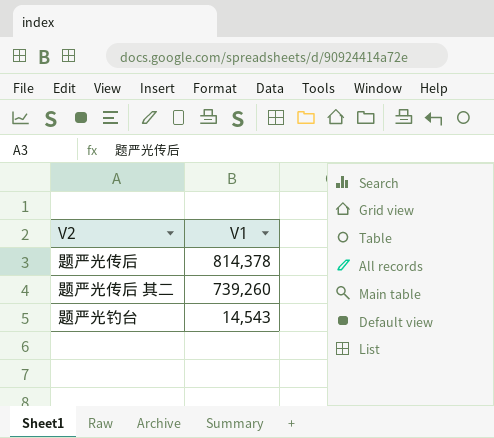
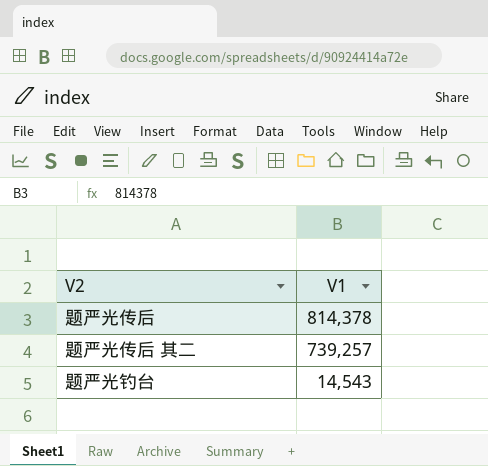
题严光传后 其二 | V1: 739,260 -> 739,257

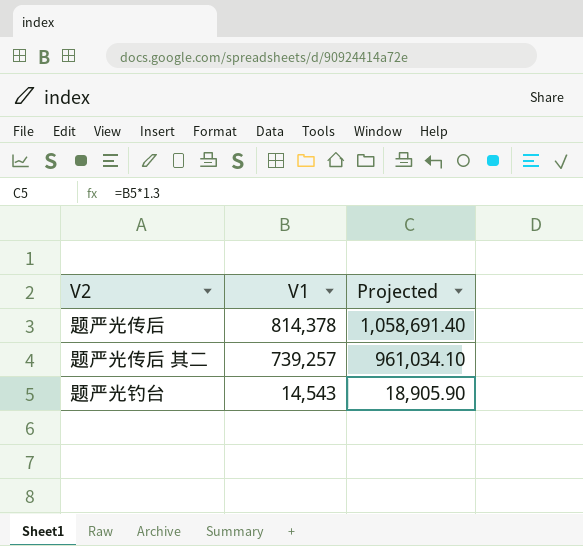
column Projected | formula: none -> [V1] * 1.3

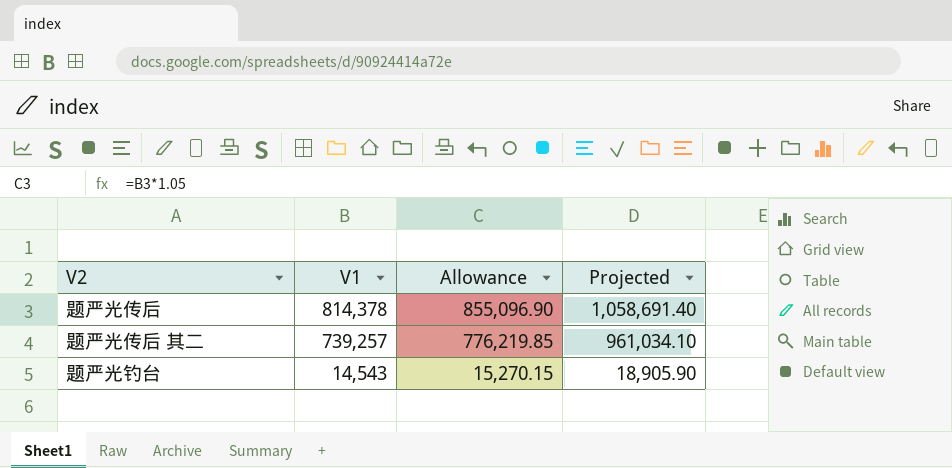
column Allowance | formula: none -> [V1] * 1.05

